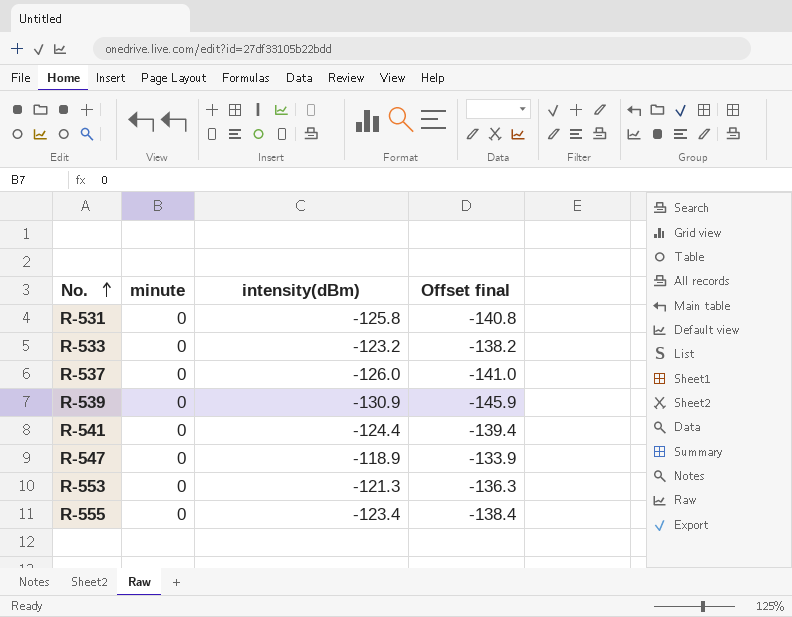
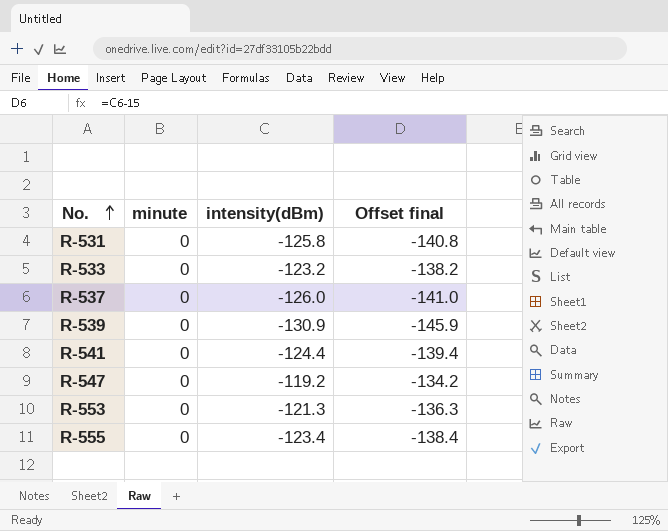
R-547 | intensity(dBm): -118.9 -> -119.2
R-547 | Offset final: -133.9 -> -134.2

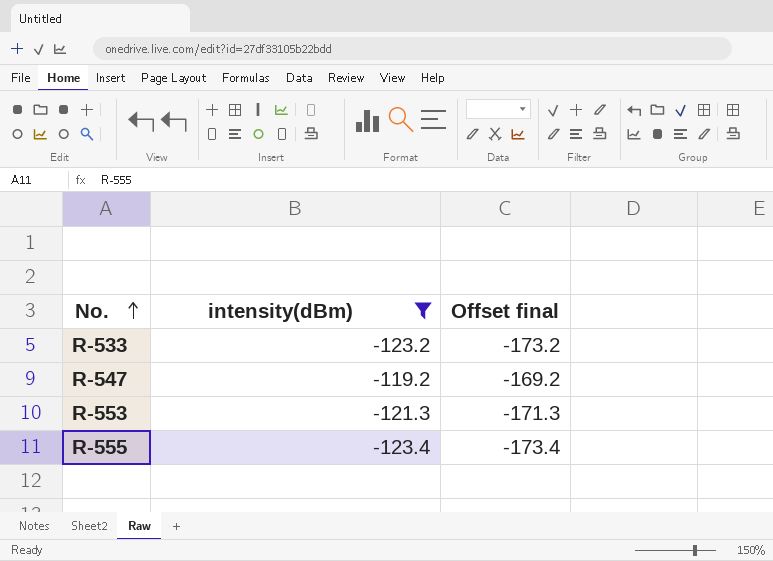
filter: none -> intensity(dBm) >= -123.4
column minute | position: 2 -> none
column Offset final | formula: [intensity(dBm)] - 15 -> [intensity(dBm)] - 50

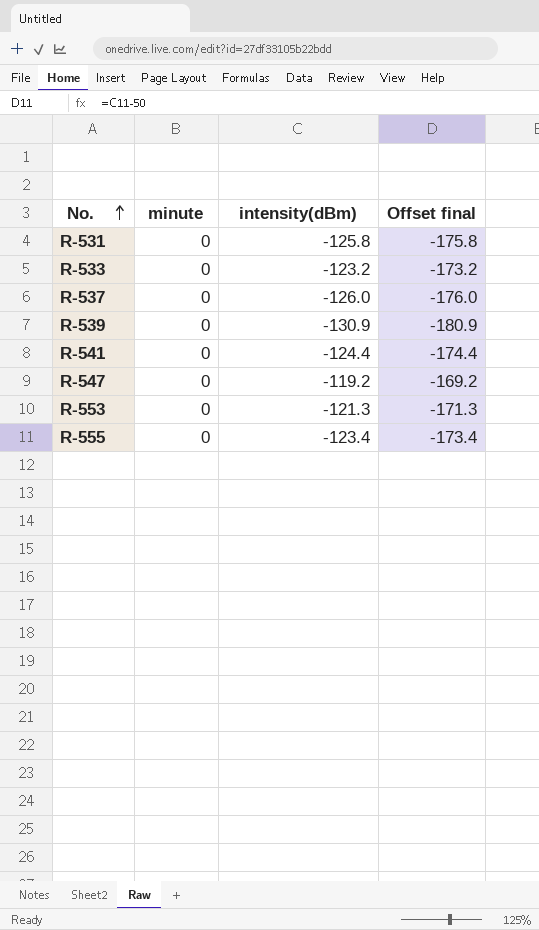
filter: intensity(dBm) >= -123.4 -> none
column minute | position: none -> 2

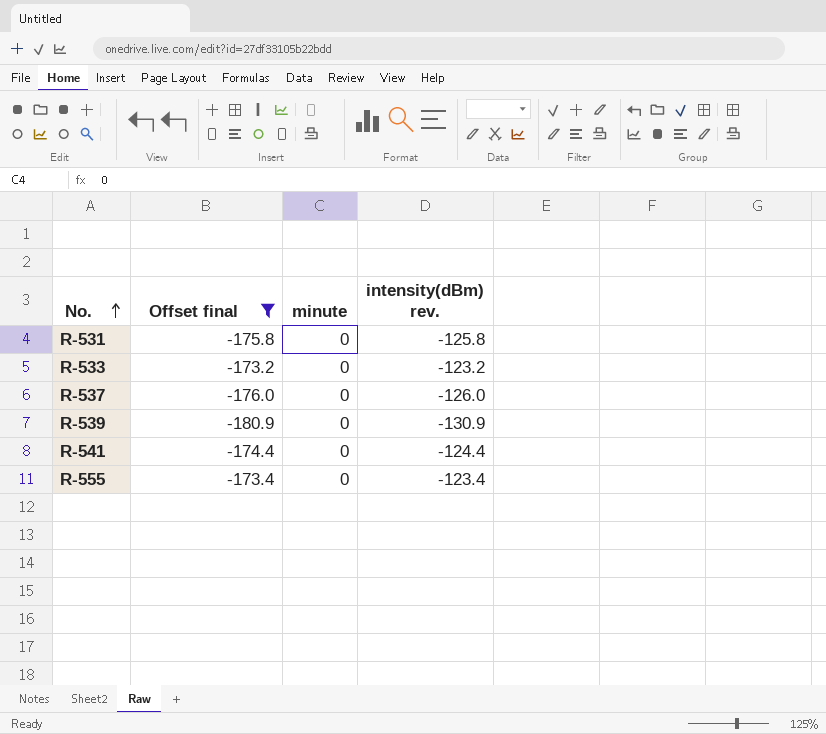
filter: none -> Offset final <= -173.2
column Offset final | position: 4 -> 2
column name: intensity(dBm) -> intensity(dBm) rev.

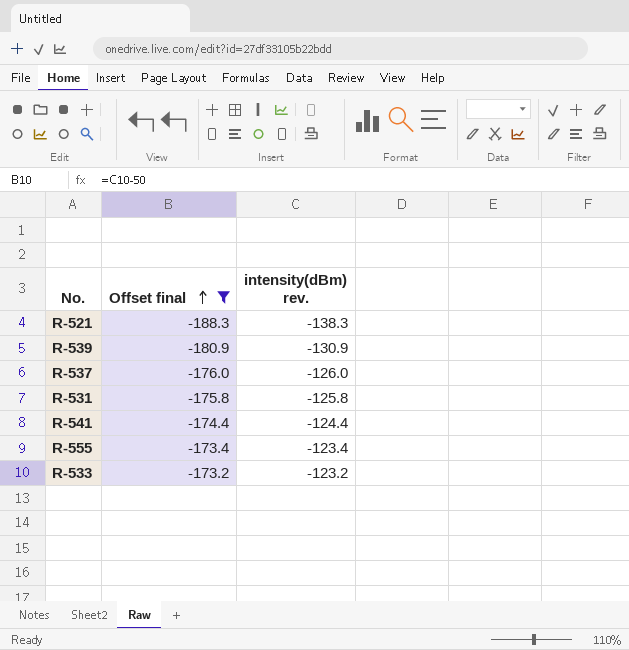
row order: No. ascending -> Offset final ascending
column minute | position: 3 -> none
row R-521: none -> -188.3 | -138.3

